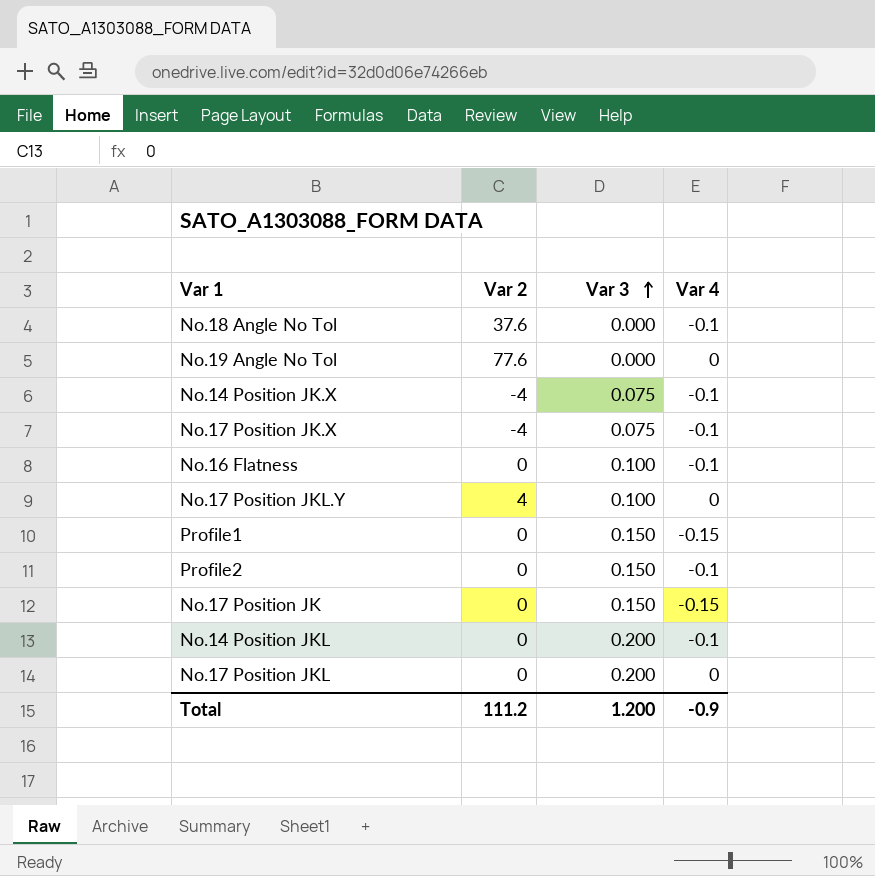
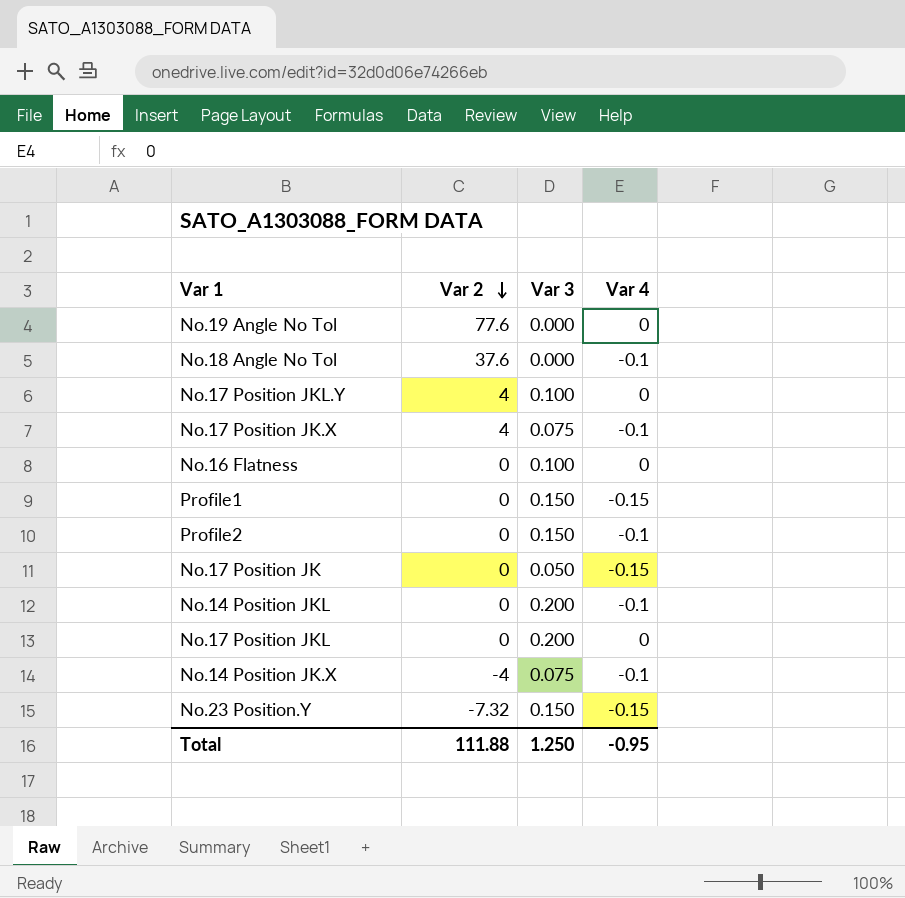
row order: Var 3 ascending -> Var 2 descending
No.17 Position JK.X | Var 2: -4 -> 4
No.16 Flatness | Var 4: -0.1 -> 0
No.17 Position JK | Var 3: 0.150 -> 0.050
row No.23 Position.Y: none -> -7.32 | 0.150 | -0.15
Total | Var 2: 111.2 -> 111.88
Total | Var 3: 1.200 -> 1.250
Total | Var 4: -0.9 -> -0.95

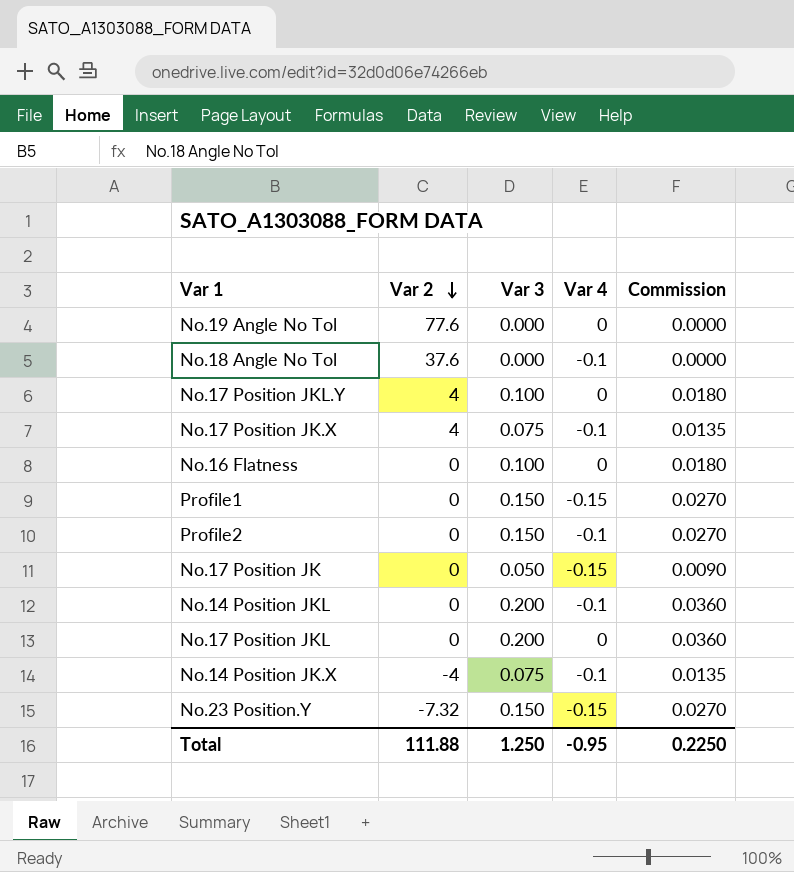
column Commission | formula: none -> [Var 3] * 0.18

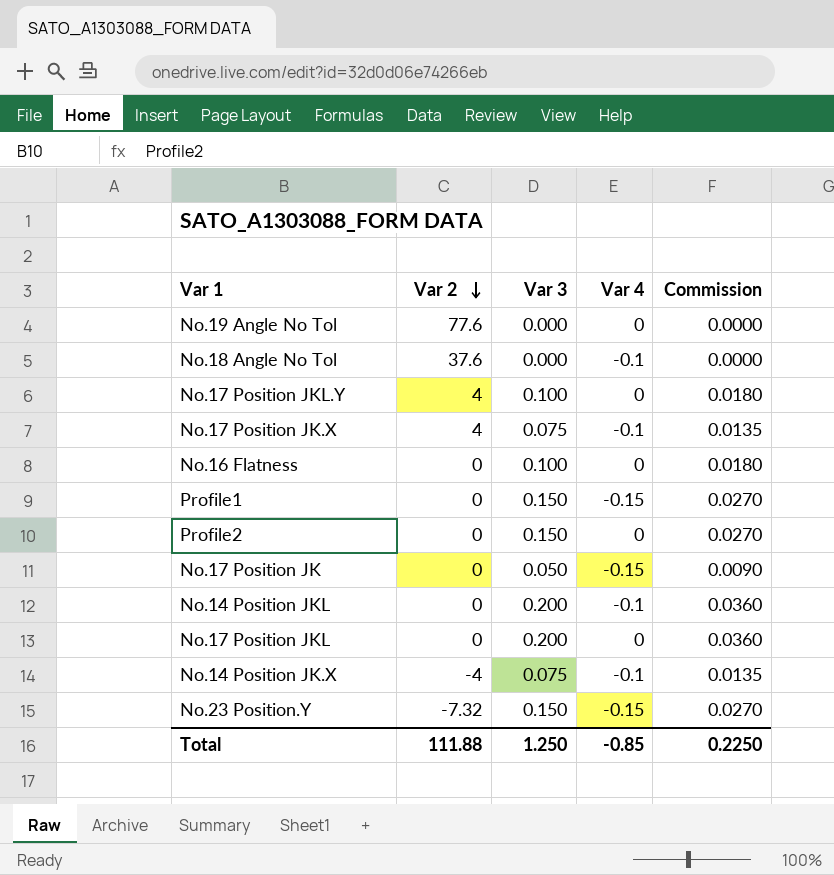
Profile2 | Var 4: -0.1 -> 0
Total | Var 4: -0.95 -> -0.85

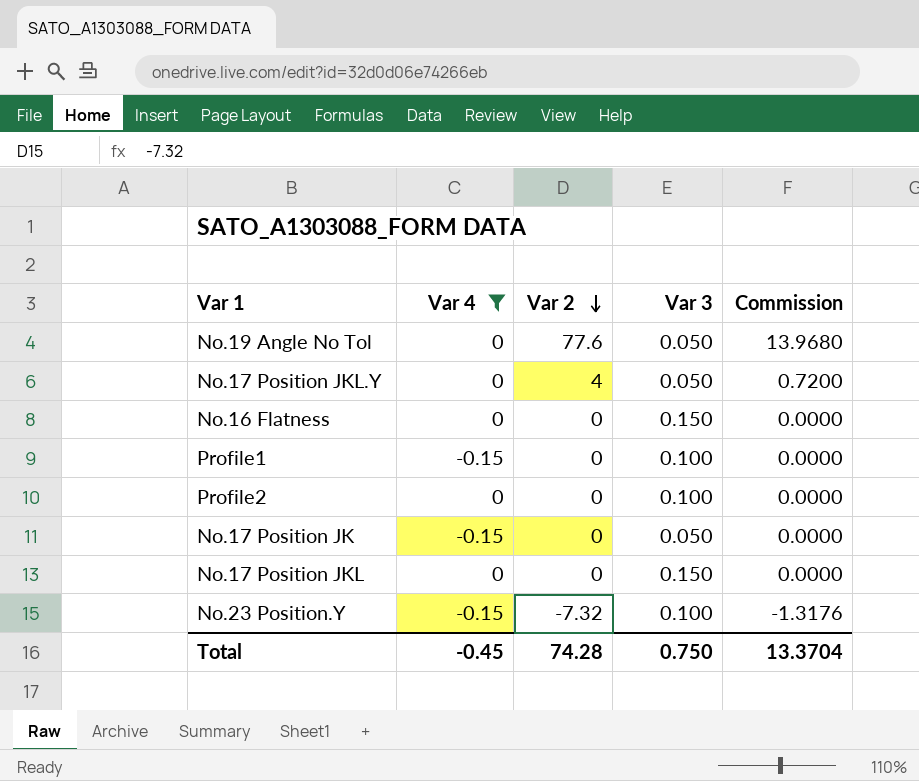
filter: none -> Var 4 != -0.1
column Var 4 | position: 4 -> 2
column Commission | formula: [Var 3] * 0.18 -> [Var 2] * 0.18
No.19 Angle No Tol | Var 3: 0.000 -> 0.050
No.17 Position JKL.Y | Var 3: 0.100 -> 0.050
No.16 Flatness | Var 3: 0.100 -> 0.150
Profile1 | Var 3: 0.150 -> 0.100
Profile2 | Var 3: 0.150 -> 0.100
No.17 Position JKL | Var 3: 0.200 -> 0.150
No.23 Position.Y | Var 3: 0.150 -> 0.100
Total | Var 4: -0.85 -> -0.45
Total | Var 2: 111.88 -> 74.28
Total | Var 3: 1.250 -> 0.750
Total | Commission: 0.2250 -> 13.3704

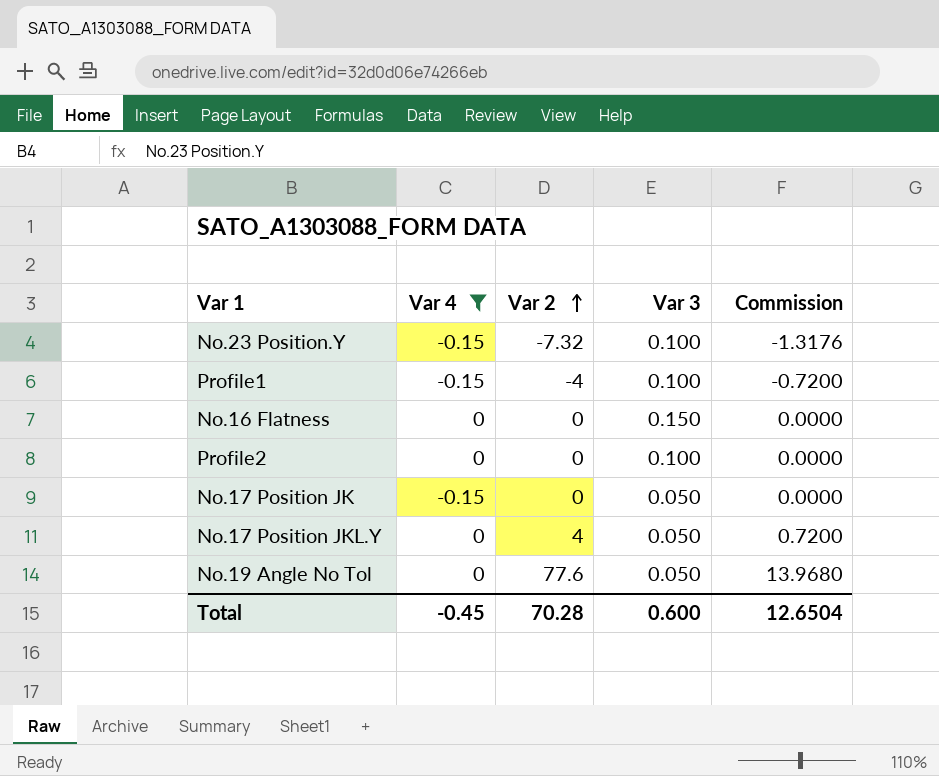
row order: Var 2 descending -> Var 2 ascending
row No.17 Position JKL: 0 | 0 | 0.150 | 0.0000 -> none
Profile1 | Var 2: 0 -> -4
Profile1 | Commission: 0.0000 -> -0.7200
Total | Var 2: 74.28 -> 70.28
Total | Var 3: 0.750 -> 0.600
Total | Commission: 13.3704 -> 12.6504

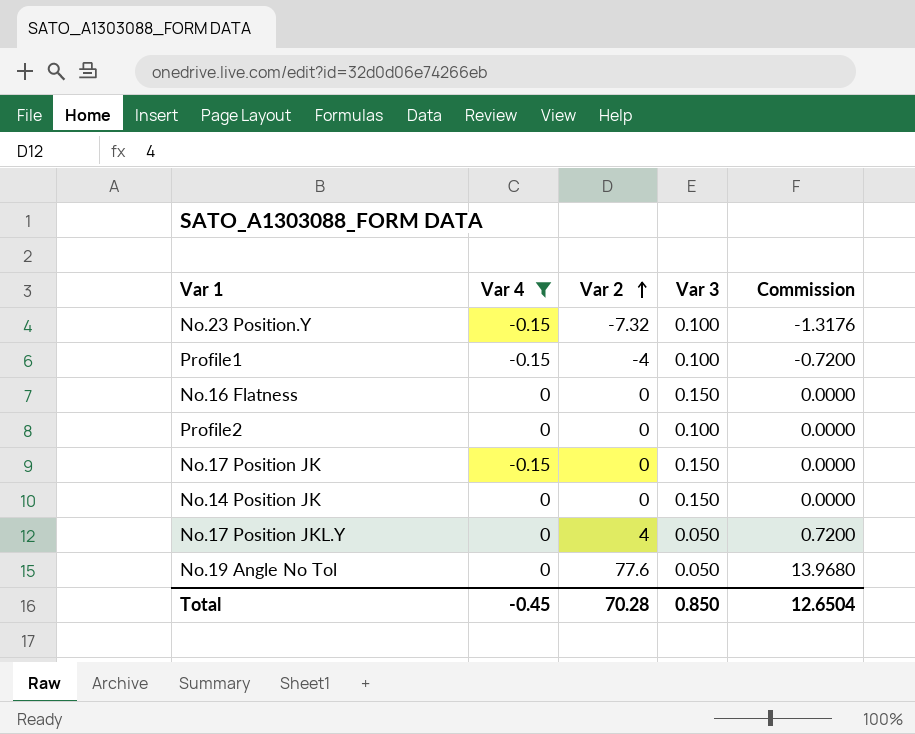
No.17 Position JK | Var 3: 0.050 -> 0.150
row No.14 Position JK: none -> 0 | 0 | 0.150 | 0.0000
Total | Var 3: 0.600 -> 0.850

